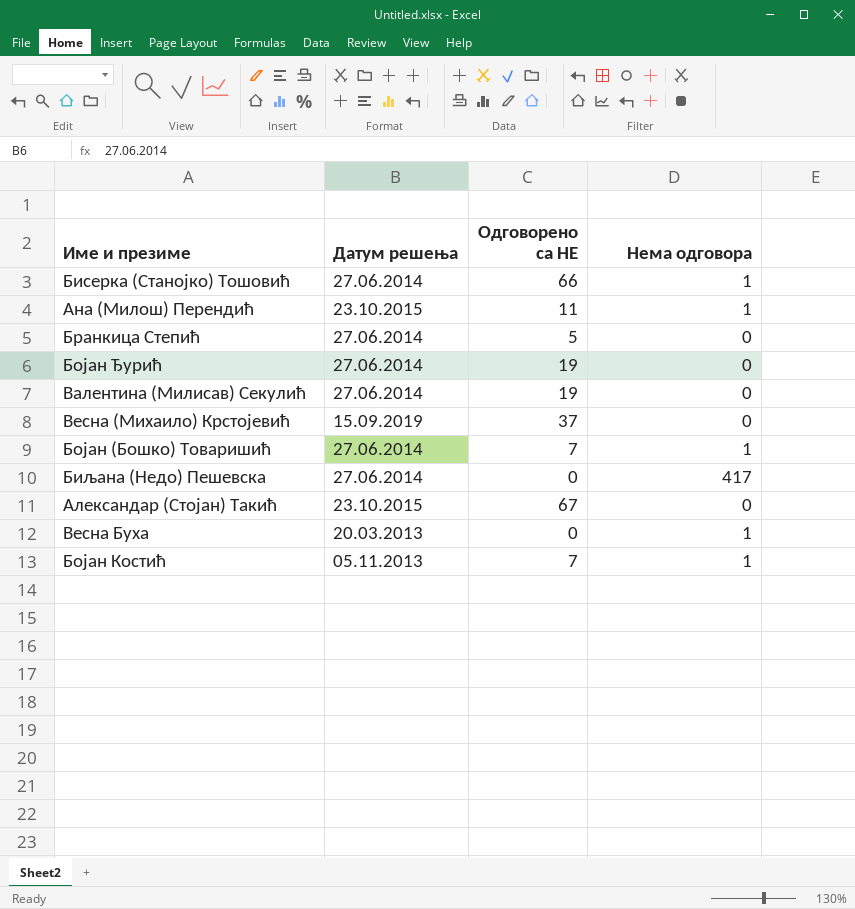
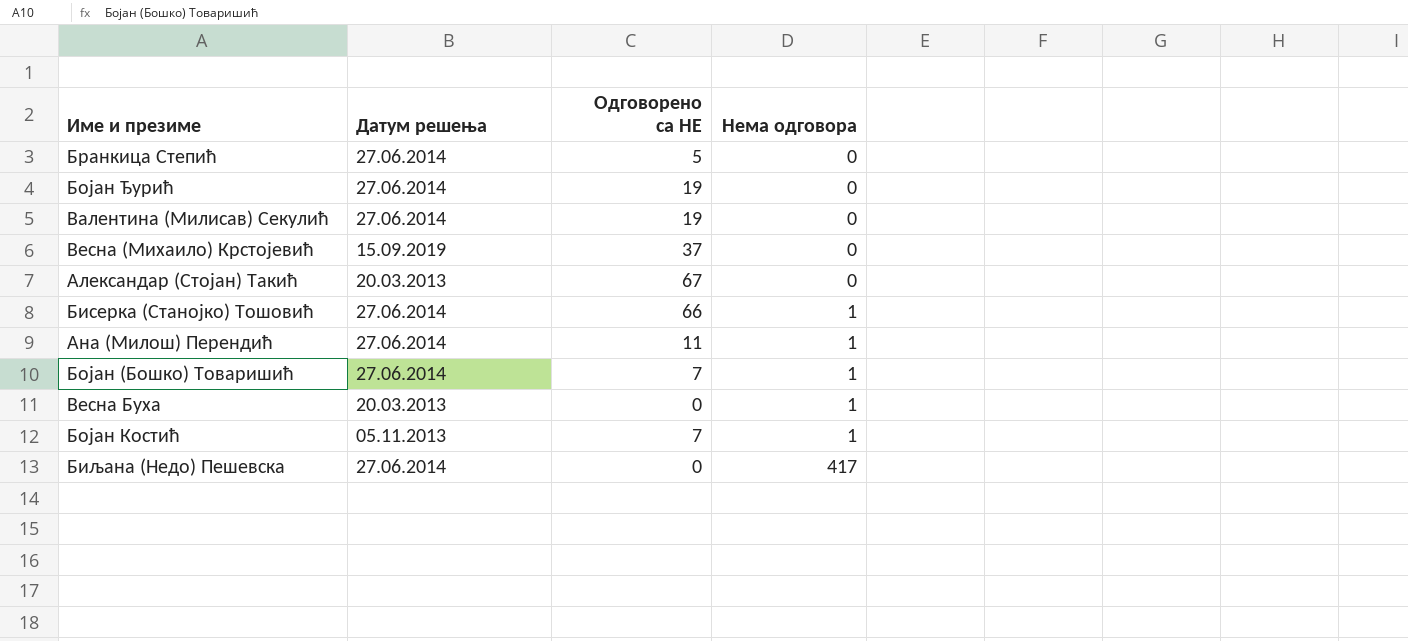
row order: none -> Нема одговора ascending
Александар (Стојан) Такић | Датум решења: 23.10.2015 -> 20.03.2013
Ана (Милош) Перендић | Датум решења: 23.10.2015 -> 27.06.2014

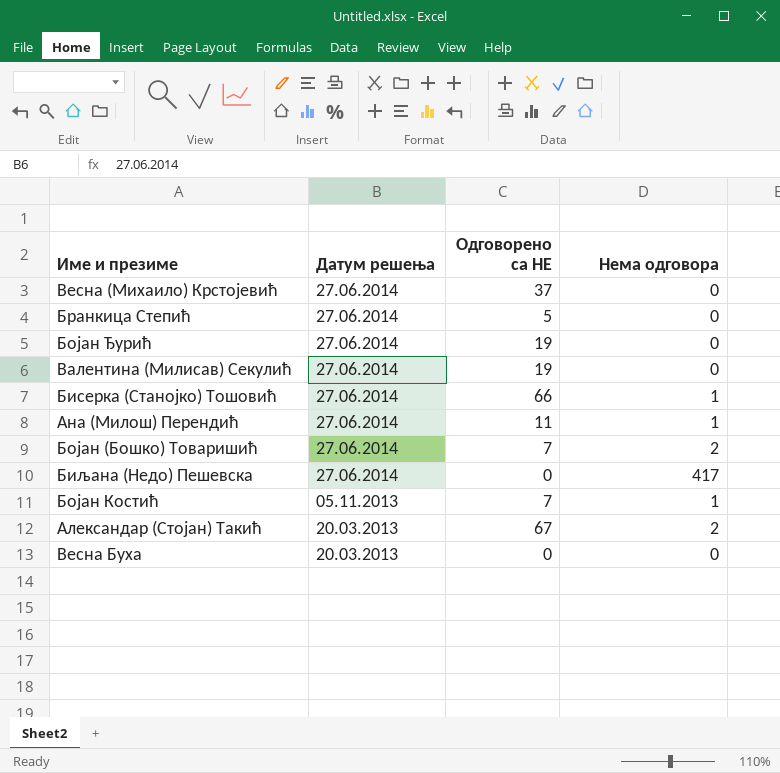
row order: Нема одговора ascending -> Датум решења descending
Весна (Михаило) Крстојевић | Датум решења: 15.09.2019 -> 27.06.2014
Бојан (Бошко) Товаришић | Нема одговора: 1 -> 2
Александар (Стојан) Такић | Нема одговора: 0 -> 2
Весна Буха | Нема одговора: 1 -> 0

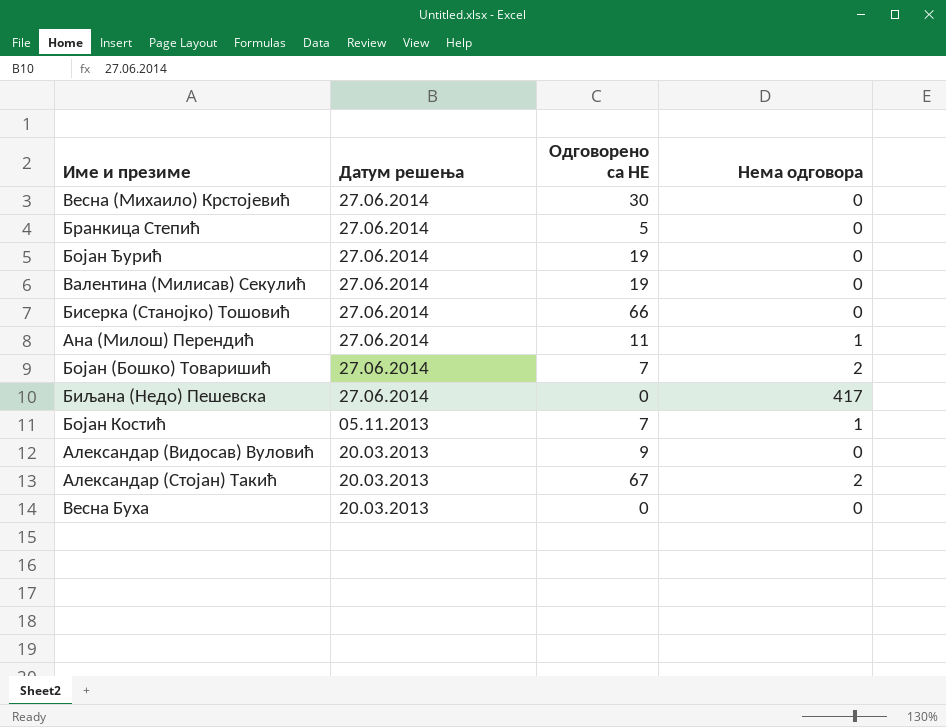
Весна (Михаило) Крстојевић | Одговорено са НЕ: 37 -> 30
Бисерка (Станојко) Тошовић | Нема одговора: 1 -> 0
row Александар (Видосав) Вуловић: none -> 20.03.2013 | 9 | 0

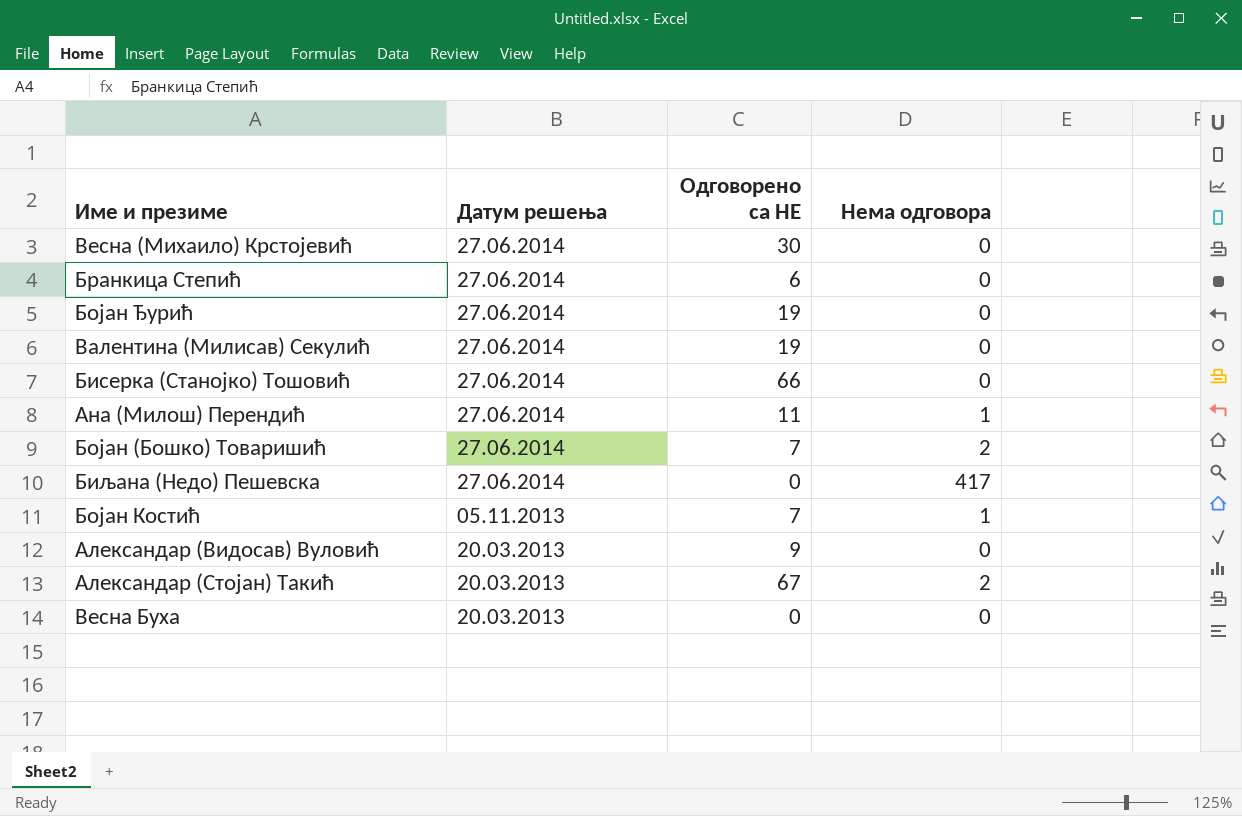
Бранкица Степић | Одговорено са НЕ: 5 -> 6

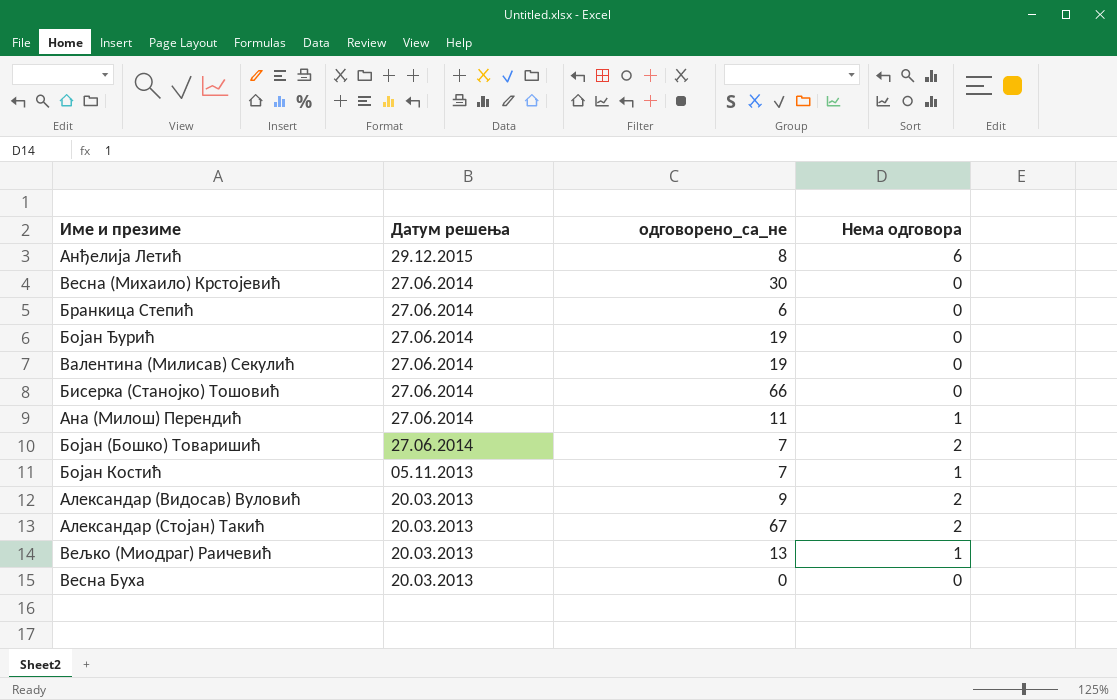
column name: Одговорено са НЕ -> одговорено_са_не
row Биљана (Недо) Пешевска: 27.06.2014 | 0 | 417 -> none
row Анђелија Летић: none -> 29.12.2015 | 8 | 6
Александар (Видосав) Вуловић | Нема одговора: 0 -> 2
row Вељко (Миодраг) Раичевић: none -> 20.03.2013 | 13 | 1

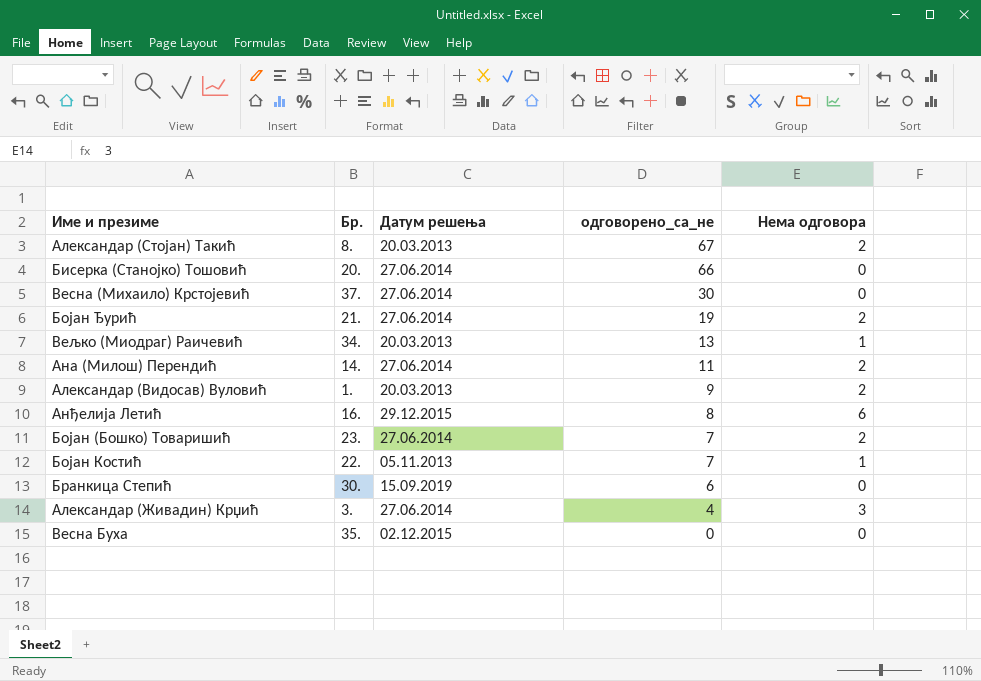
row order: Датум решења descending -> одговорено_са_не descending
column Бр. | position: none -> 2
row Валентина (Милисав) Секулић: 27.06.2014 | 19 | 0 -> none
Бојан Ђурић | Нема одговора: 0 -> 2
Ана (Милош) Перендић | Нема одговора: 1 -> 2
Бранкица Степић | Датум решења: 27.06.2014 -> 15.09.2019
row Александар (Живадин) Крџић: none -> 3. | 27.06.2014 | 4 | 3
Весна Буха | Датум решења: 20.03.2013 -> 02.12.2015

